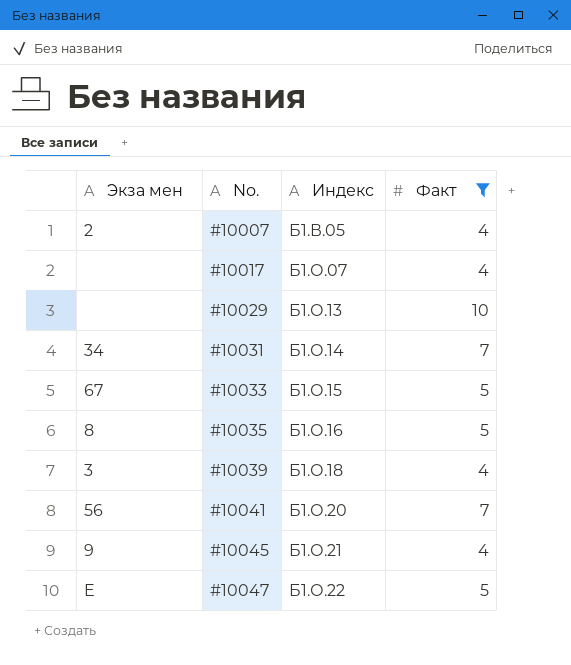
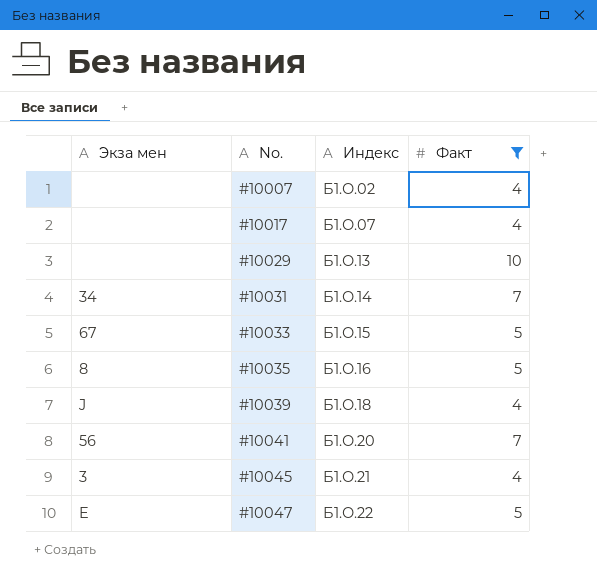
#10007 | Экза мен: 2 -> none
#10007 | Индекс: Б1.В.05 -> Б1.О.02
#10039 | Экза мен: 3 -> J
#10045 | Экза мен: 9 -> 3

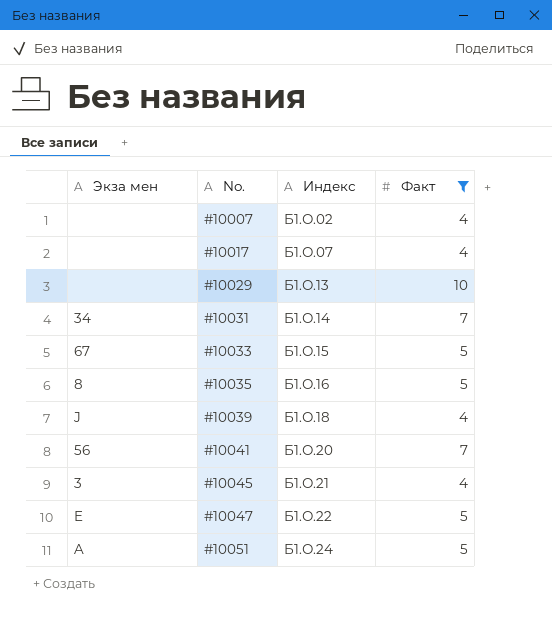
row #10051: none -> A | Б1.О.24 | 5

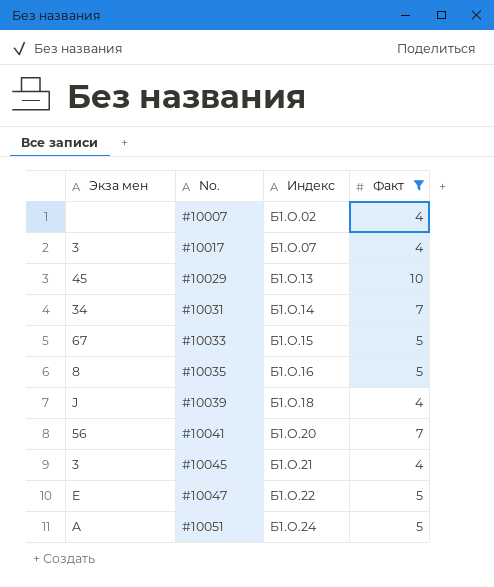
#10017 | Экза мен: none -> 3
#10029 | Экза мен: none -> 45

